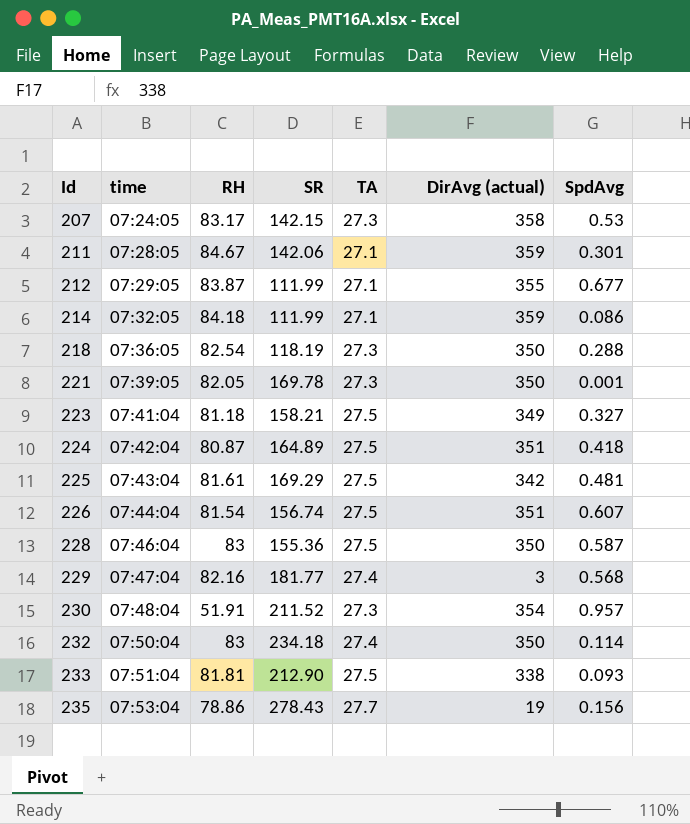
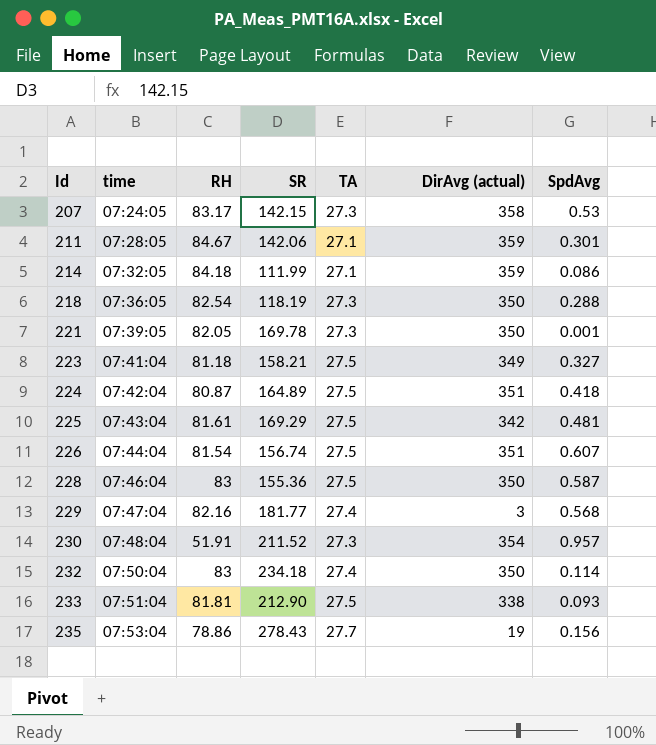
row 212: 07:29:05 | 83.87 | 111.99 | 27.1 | 355 | 0.677 -> none

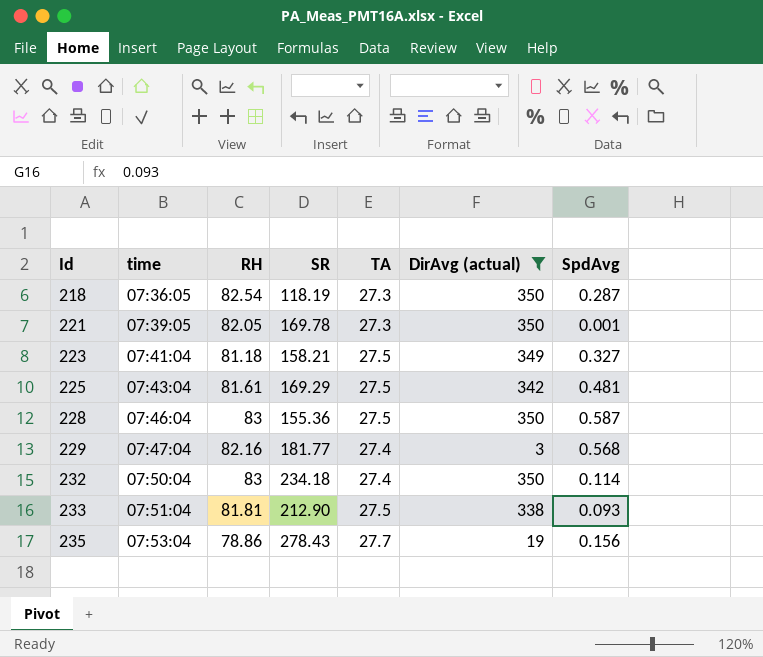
filter: none -> DirAvg (actual) <= 350
218 | SpdAvg: 0.288 -> 0.287

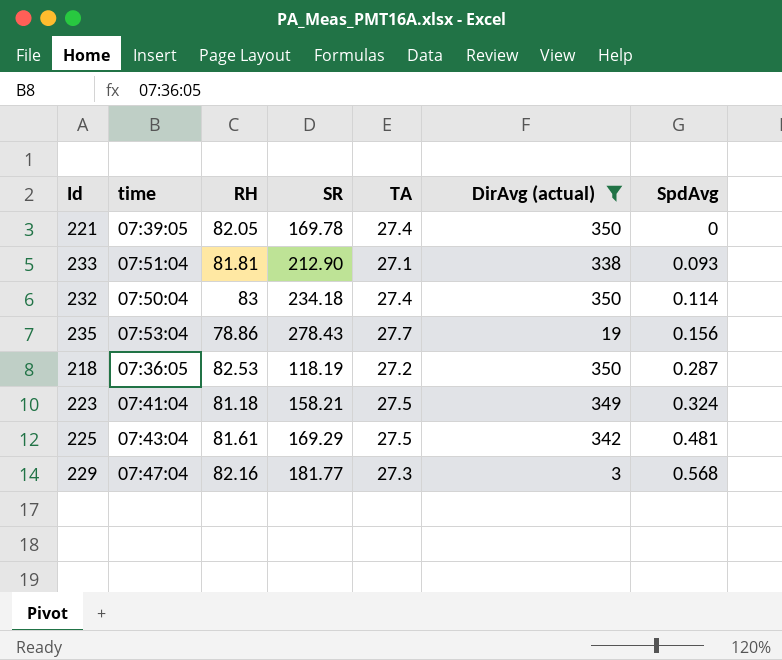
row order: Id ascending -> SpdAvg ascending
row 228: 07:46:04 | 83 | 155.36 | 27.5 | 350 | 0.587 -> none
221 | TA: 27.3 -> 27.4
221 | SpdAvg: 0.001 -> 0
233 | TA: 27.5 -> 27.1
218 | RH: 82.54 -> 82.53
218 | TA: 27.3 -> 27.2
223 | SpdAvg: 0.327 -> 0.324
229 | TA: 27.4 -> 27.3

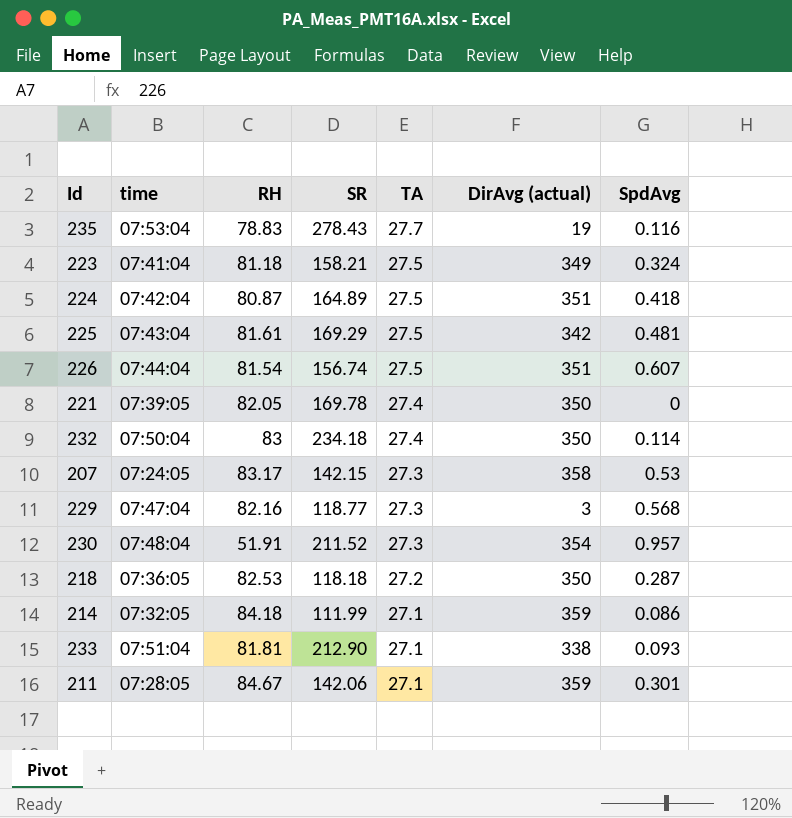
filter: DirAvg (actual) <= 350 -> none
row order: SpdAvg ascending -> TA descending
235 | RH: 78.86 -> 78.83
235 | SpdAvg: 0.156 -> 0.116
229 | SR: 181.77 -> 118.77
218 | SR: 118.19 -> 118.18

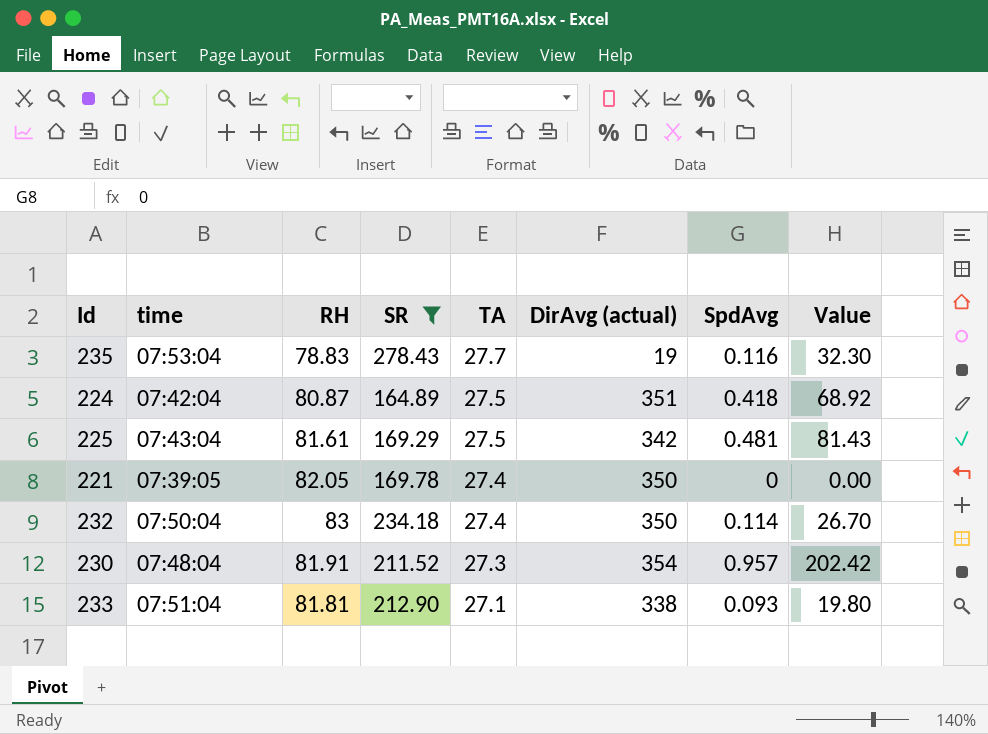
filter: none -> SR >= 164.89
column Value | formula: none -> [SR] * [SpdAvg]
230 | RH: 51.91 -> 81.91

